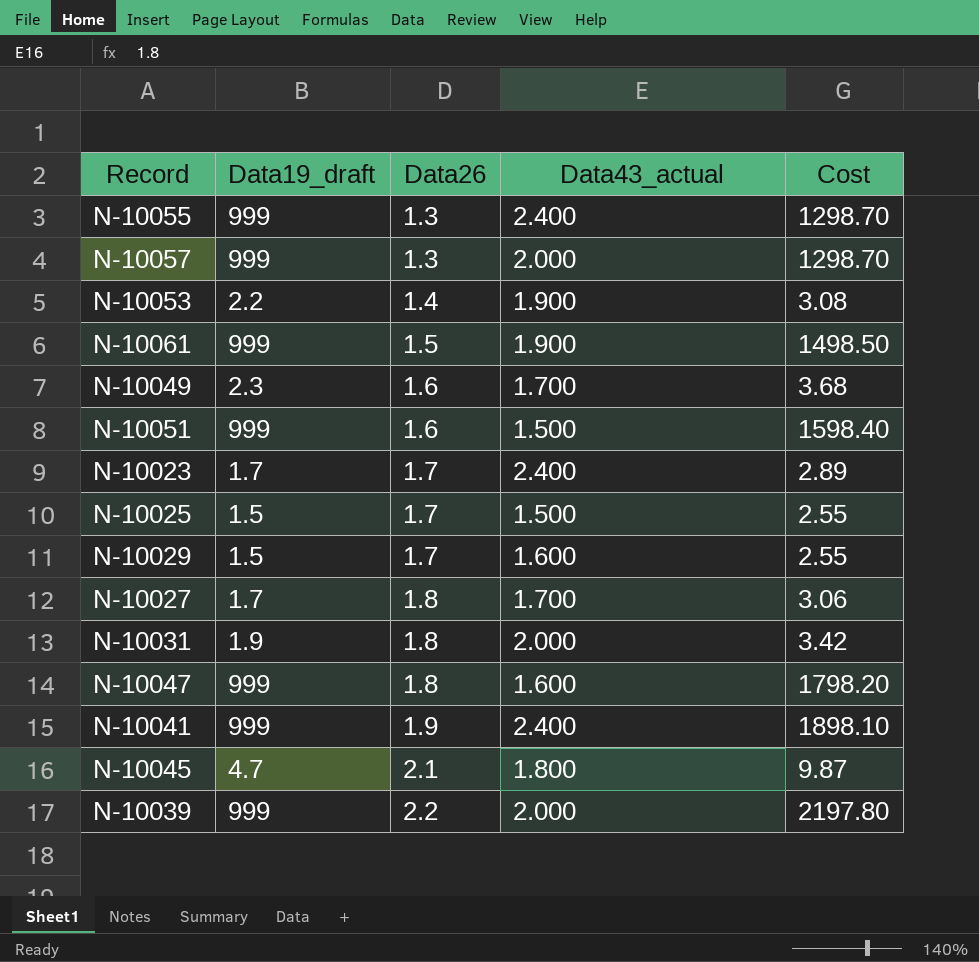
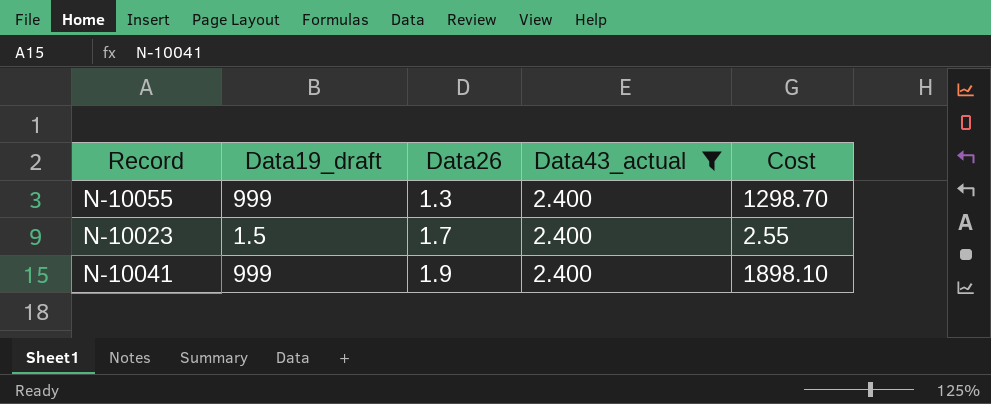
filter: none -> Data43_actual = 2.400
N-10023 | Data19_draft: 1.7 -> 1.5
N-10023 | Cost: 2.89 -> 2.55

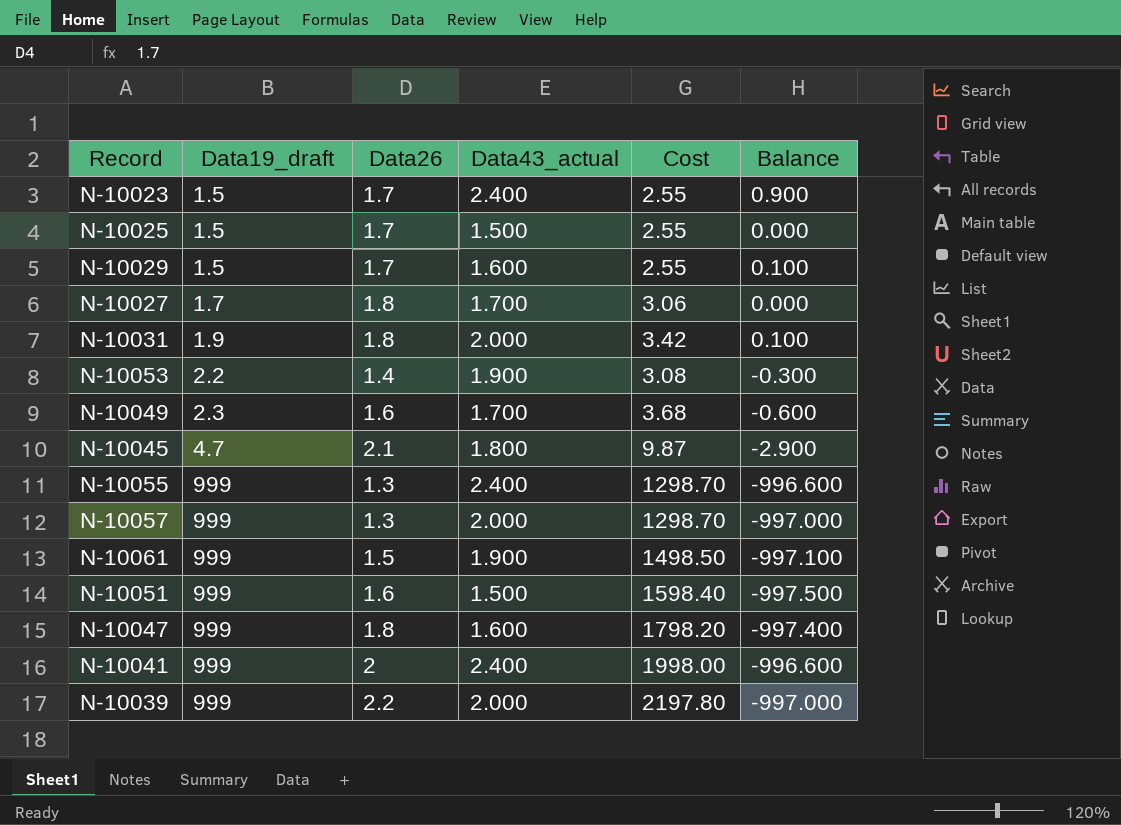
filter: Data43_actual = 2.400 -> none
row order: Data26 ascending -> Data19_draft ascending
column Balance | formula: none -> [Data43_actual] - [Data19_draft]
N-10041 | Data26: 1.9 -> 2
N-10041 | Cost: 1898.10 -> 1998.00

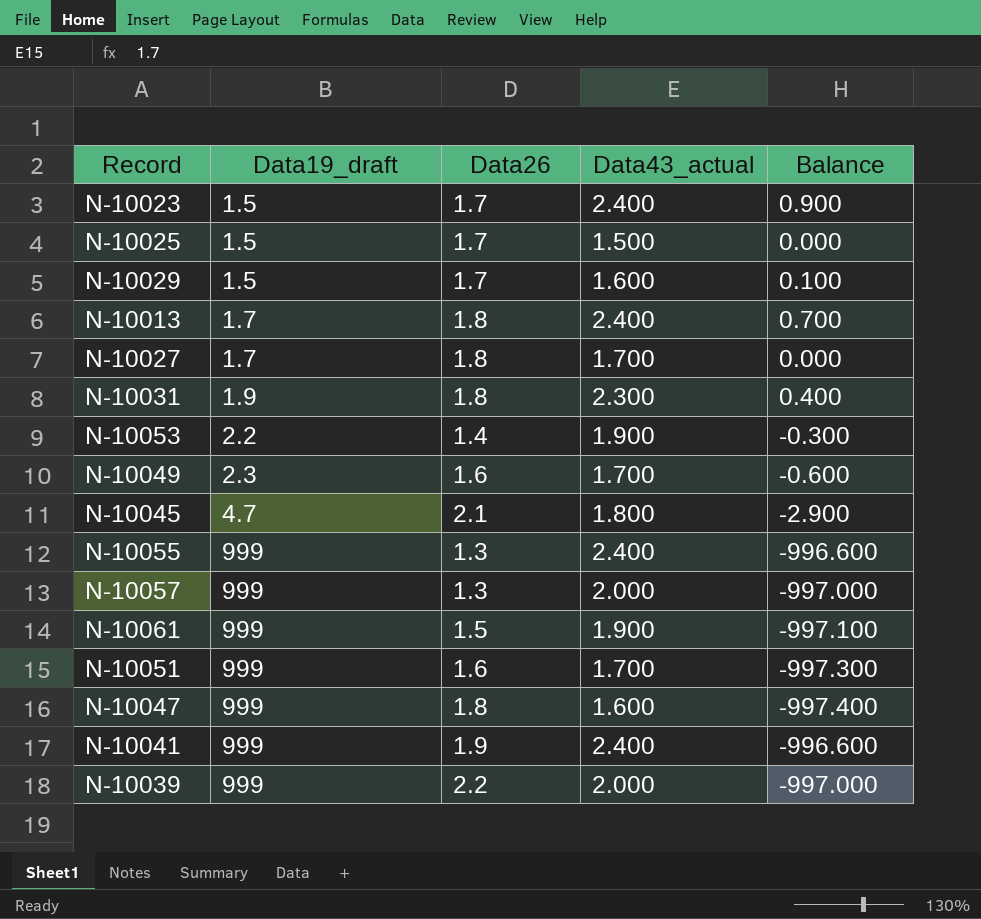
column Cost | formula: [Data19_draft] * [Data26] -> none
row N-10013: none -> 1.7 | 1.8 | 2.400 | 0.700
N-10031 | Data43_actual: 2.000 -> 2.300
N-10031 | Balance: 0.100 -> 0.400
N-10051 | Data43_actual: 1.500 -> 1.700
N-10051 | Balance: -997.500 -> -997.300
N-10041 | Data26: 2 -> 1.9

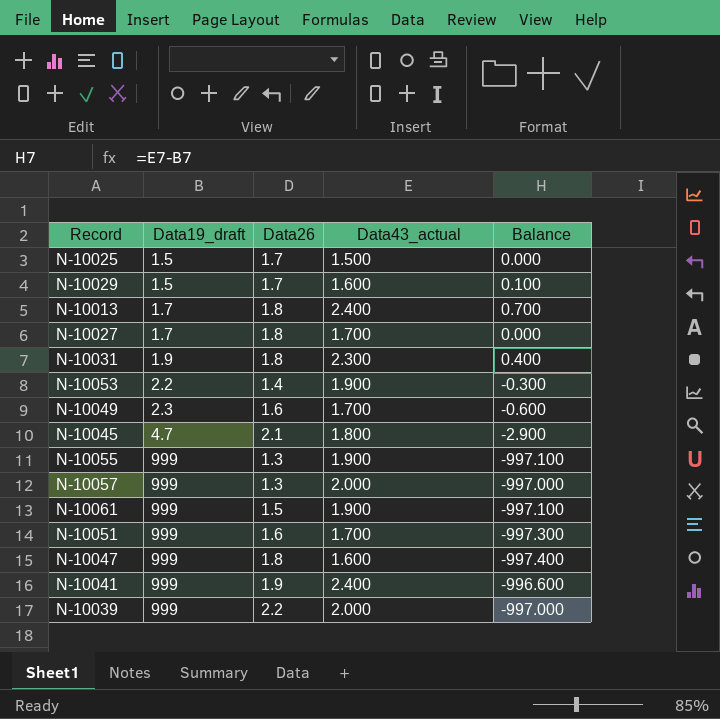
row N-10023: 1.5 | 1.7 | 2.400 | 0.900 -> none
N-10055 | Data43_actual: 2.400 -> 1.900
N-10055 | Balance: -996.600 -> -997.100

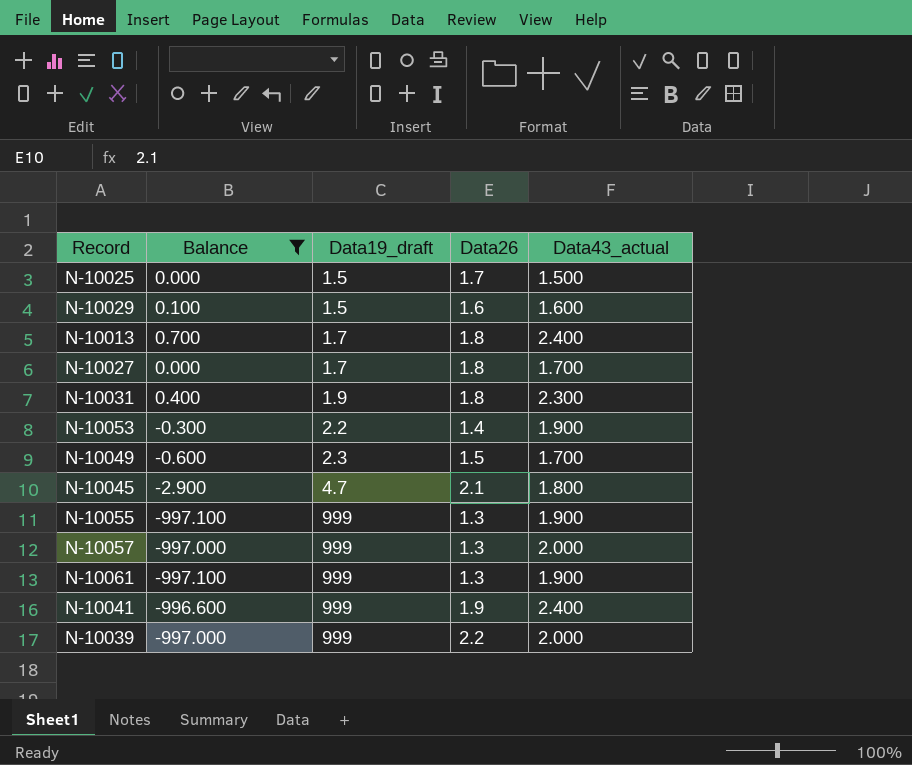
filter: none -> Balance >= -997.100
column Balance | position: 5 -> 2
N-10029 | Data26: 1.7 -> 1.6
N-10049 | Data26: 1.6 -> 1.5
N-10061 | Data26: 1.5 -> 1.3

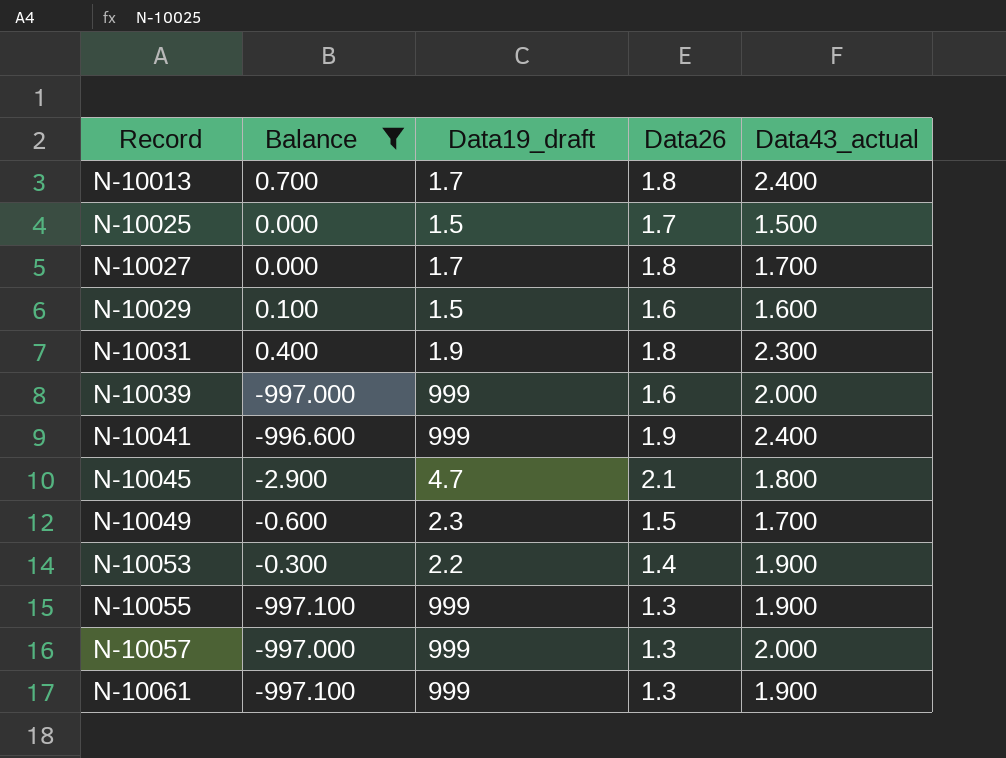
row order: Data19_draft ascending -> Record ascending
N-10039 | Data26: 2.2 -> 1.6

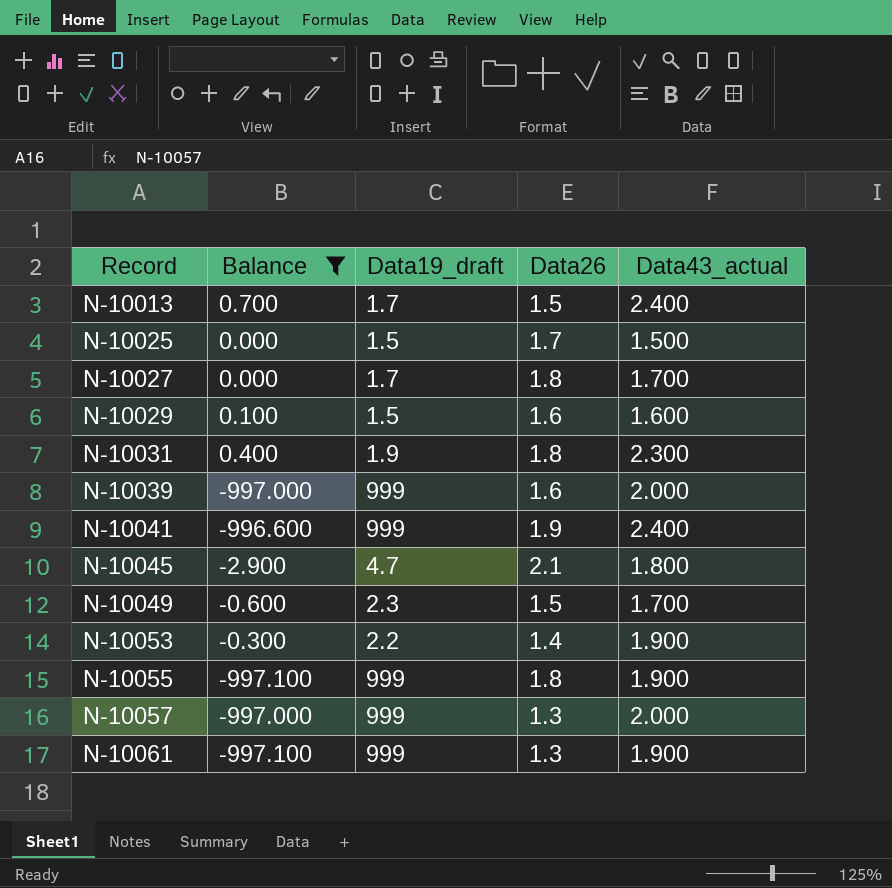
N-10013 | Data26: 1.8 -> 1.5
N-10055 | Data26: 1.3 -> 1.8

